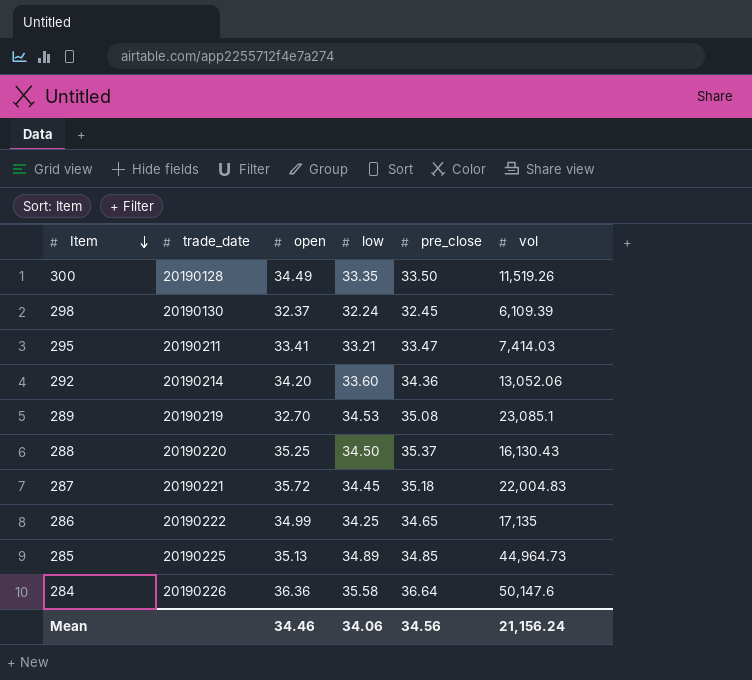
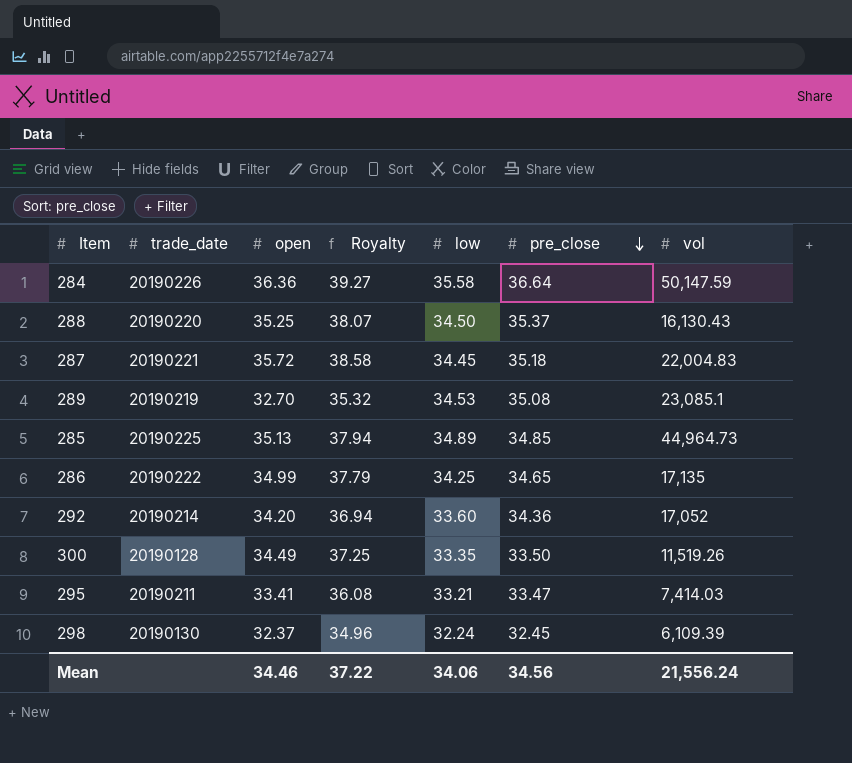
row order: Item descending -> pre_close descending
column Royalty | formula: none -> [open] * 1.08
284 | vol: 50,147.6 -> 50,147.59
292 | vol: 13,052.06 -> 17,052
Mean | vol: 21,156.24 -> 21,556.24

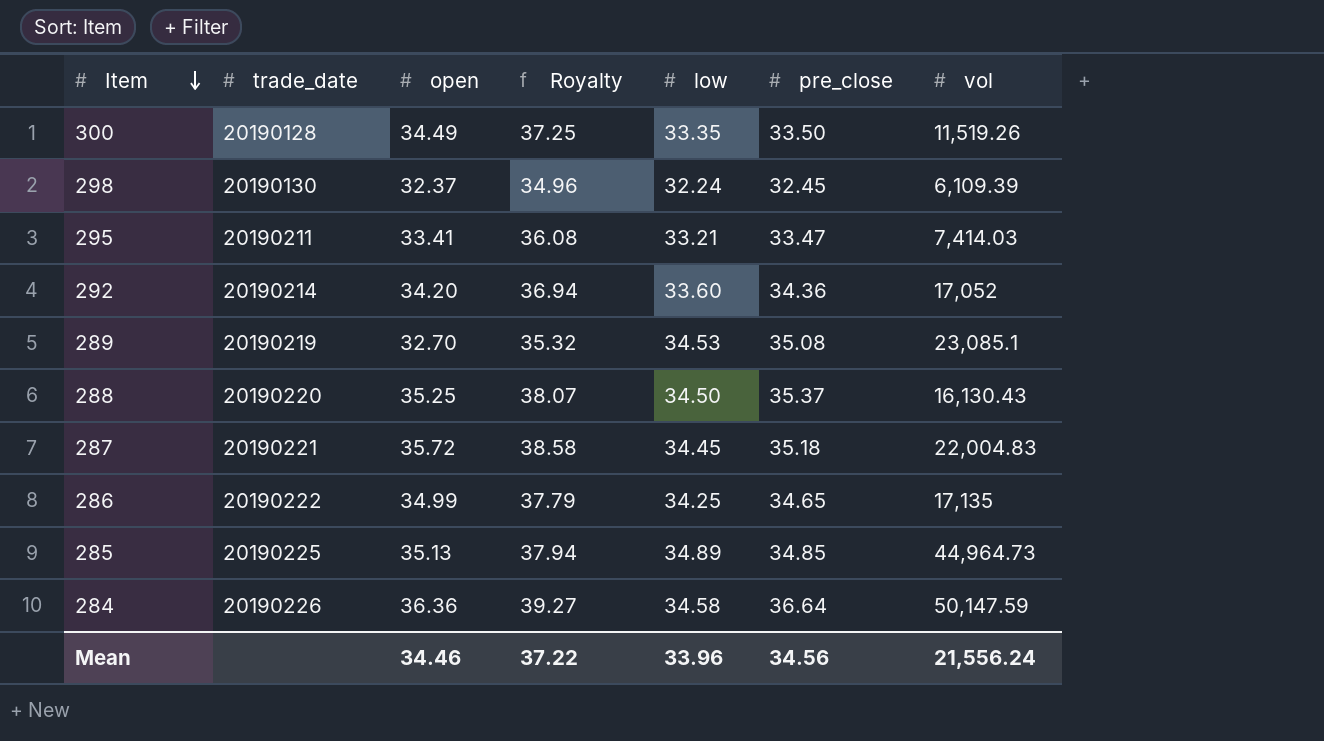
row order: pre_close descending -> Item descending
284 | low: 35.58 -> 34.58
Mean | low: 34.06 -> 33.96

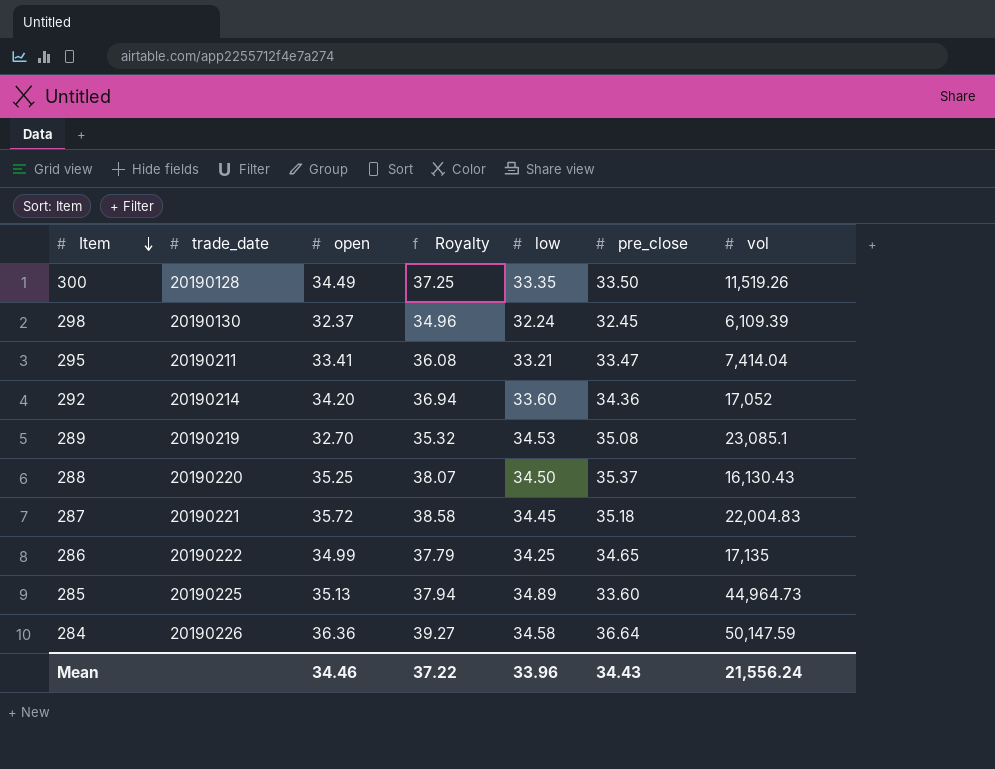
295 | vol: 7,414.03 -> 7,414.04
285 | pre_close: 34.85 -> 33.60
Mean | pre_close: 34.56 -> 34.43

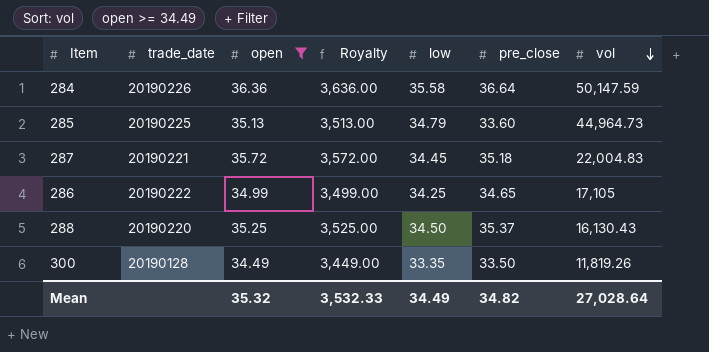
filter: none -> open >= 34.49
row order: Item descending -> vol descending
column Royalty | formula: [open] * 1.08 -> [open] * 100
284 | low: 34.58 -> 35.58
285 | low: 34.89 -> 34.79
286 | vol: 17,135 -> 17,105
300 | vol: 11,519.26 -> 11,819.26
Mean | open: 34.46 -> 35.32
Mean | Royalty: 37.22 -> 3,532.33
Mean | low: 33.96 -> 34.49
Mean | pre_close: 34.43 -> 34.82
Mean | vol: 21,556.24 -> 27,028.64

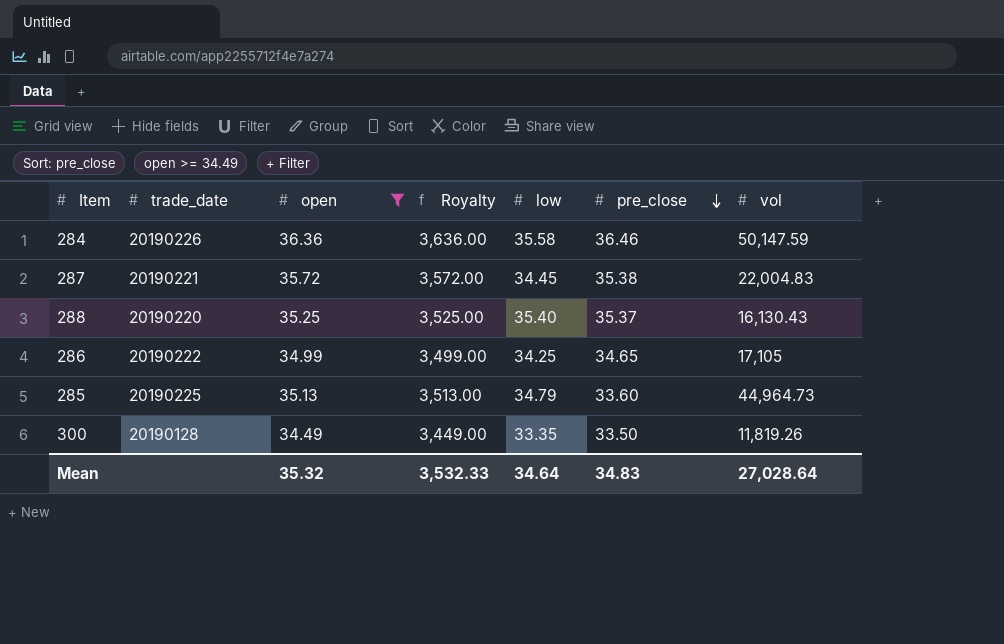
row order: vol descending -> pre_close descending
284 | pre_close: 36.64 -> 36.46
287 | pre_close: 35.18 -> 35.38
288 | low: 34.50 -> 35.40
Mean | low: 34.49 -> 34.64
Mean | pre_close: 34.82 -> 34.83

